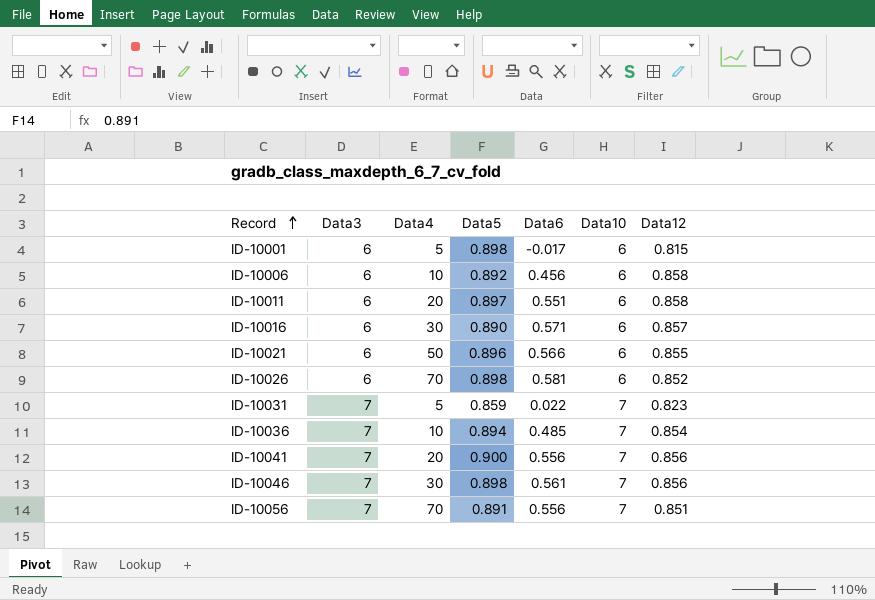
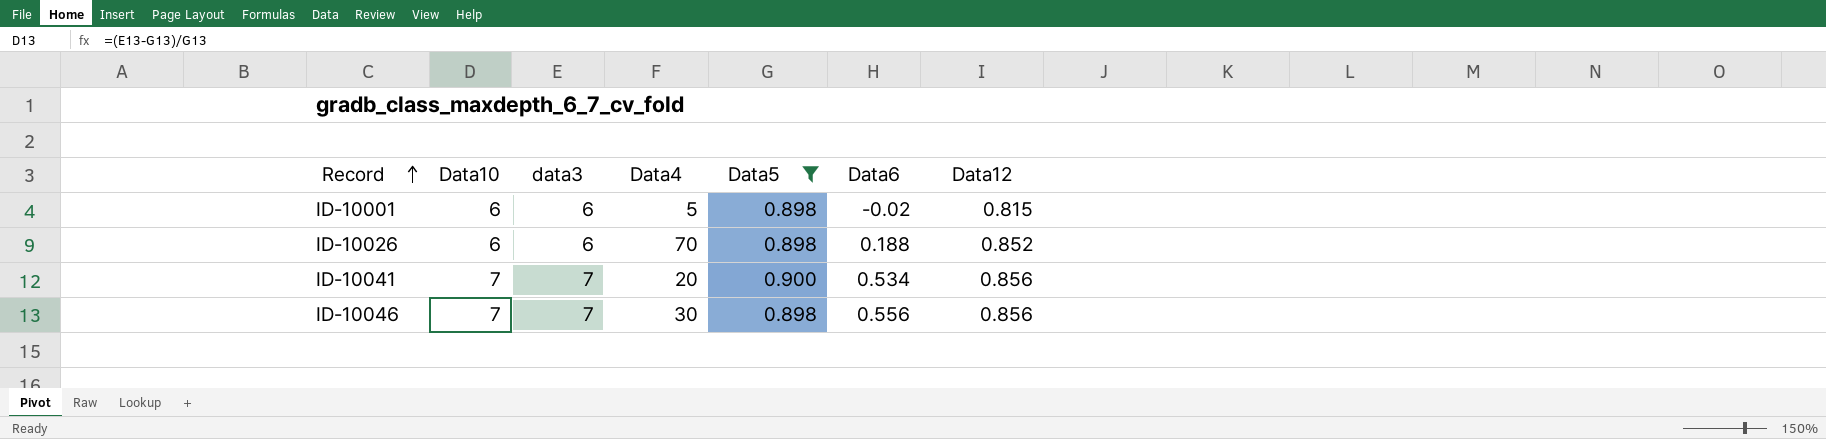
filter: none -> Data5 >= 0.898
column Data10 | position: 6 -> 2
column name: Data3 -> data3
ID-10001 | Data6: -0.017 -> -0.02
ID-10026 | Data6: 0.581 -> 0.188
ID-10041 | Data6: 0.556 -> 0.534
ID-10046 | Data6: 0.561 -> 0.556

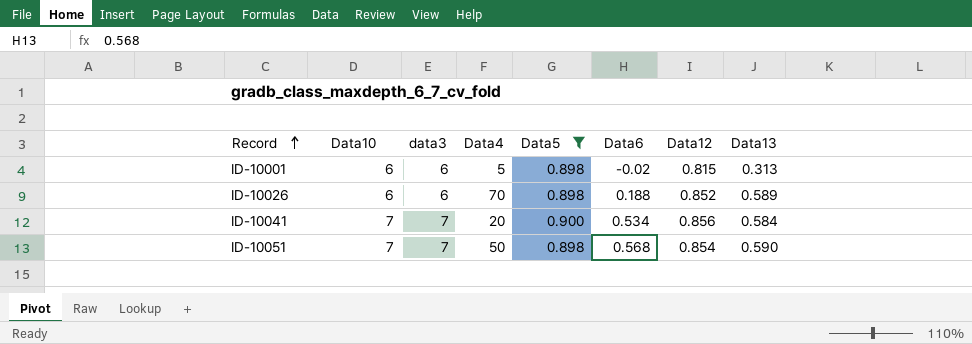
column Data13 | position: none -> 8
row ID-10046: 7 | 7 | 30 | 0.898 | 0.556 | 0.856 -> none
row ID-10051: none -> 7 | 7 | 50 | 0.898 | 0.568 | 0.854 | 0.590

